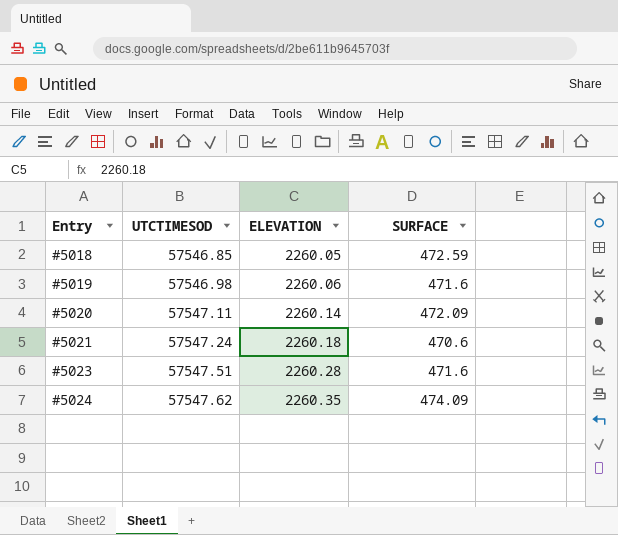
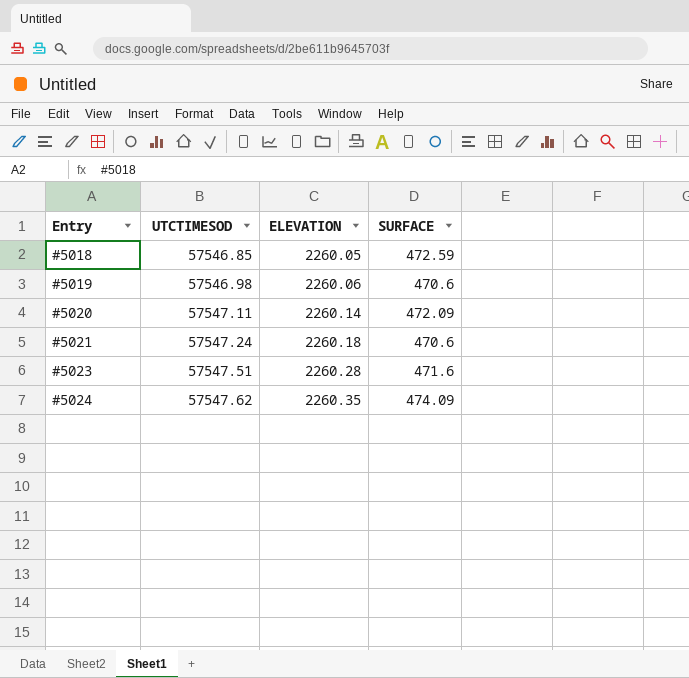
#5019 | SURFACE: 471.6 -> 470.6

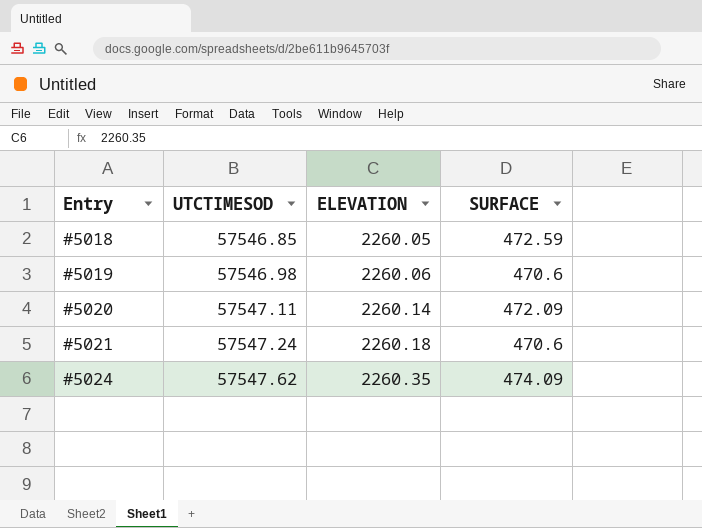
row #5023: 57547.51 | 2260.28 | 471.6 -> none

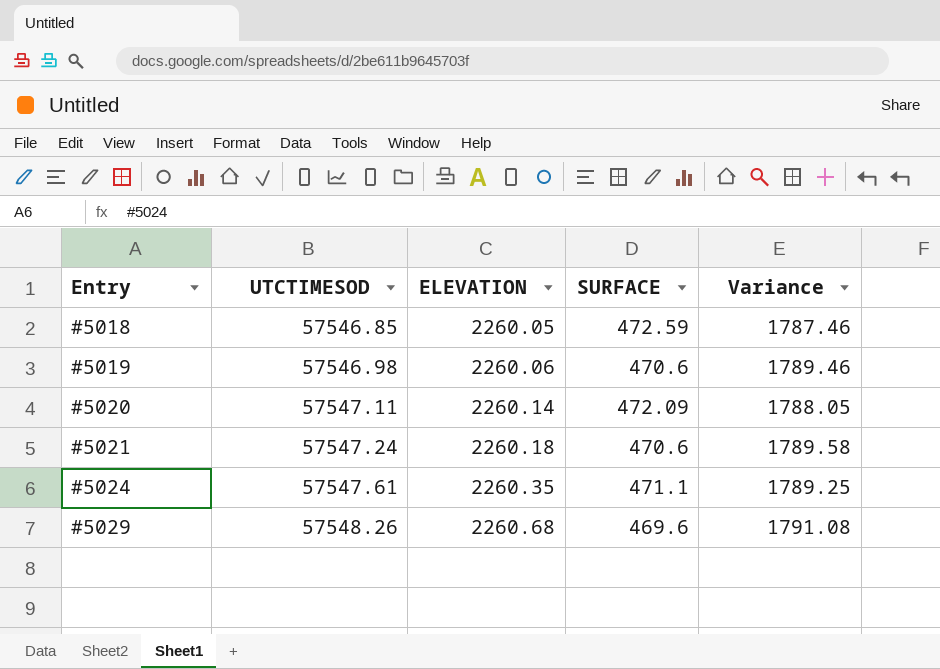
column Variance | formula: none -> [ELEVATION] - [SURFACE]
#5024 | UTCTIMESOD: 57547.62 -> 57547.61
#5024 | SURFACE: 474.09 -> 471.1
row #5029: none -> 57548.26 | 2260.68 | 469.6 | 1791.08

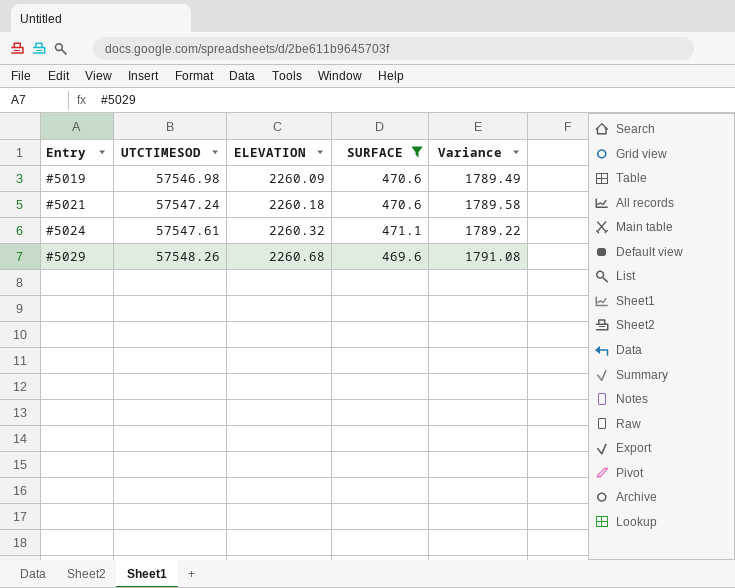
filter: none -> SURFACE <= 471.1
#5019 | ELEVATION: 2260.06 -> 2260.09
#5019 | Variance: 1789.46 -> 1789.49
#5024 | ELEVATION: 2260.35 -> 2260.32
#5024 | Variance: 1789.25 -> 1789.22

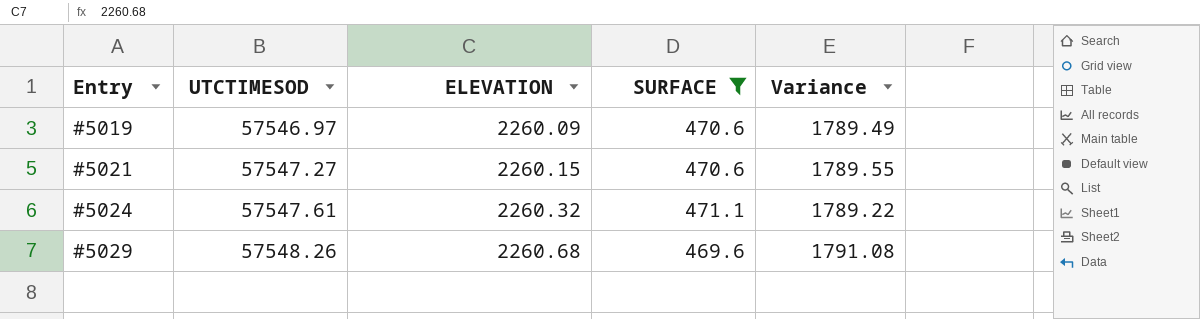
#5019 | UTCTIMESOD: 57546.98 -> 57546.97
#5021 | UTCTIMESOD: 57547.24 -> 57547.27
#5021 | ELEVATION: 2260.18 -> 2260.15
#5021 | Variance: 1789.58 -> 1789.55

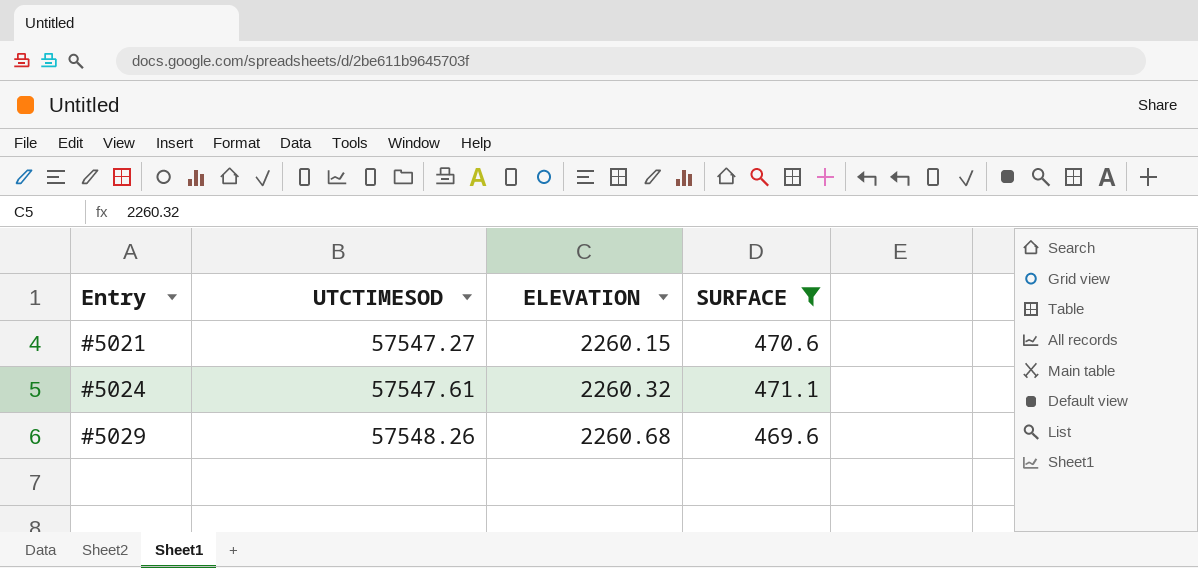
column Variance | formula: [ELEVATION] - [SURFACE] -> none
row #5019: 57546.97 | 2260.09 | 470.6 | 1789.49 -> none

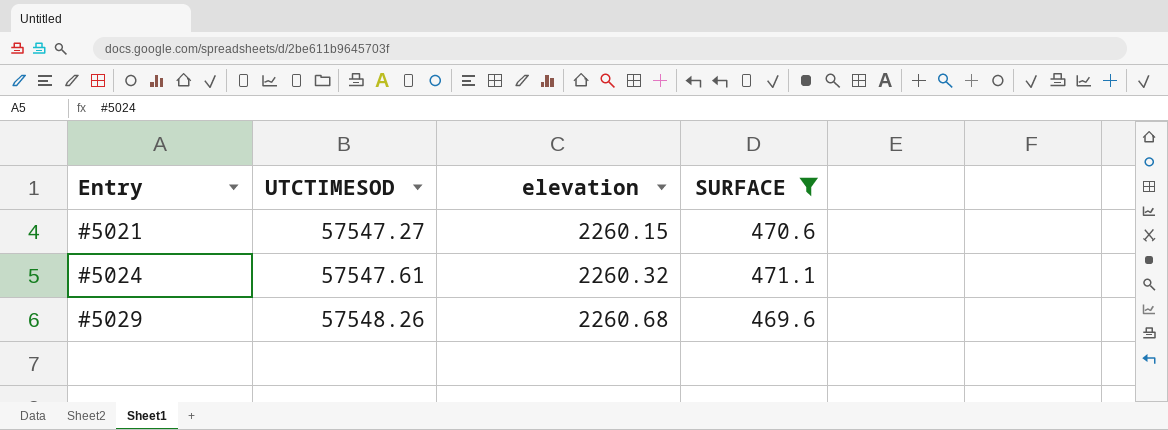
column name: ELEVATION -> elevation

